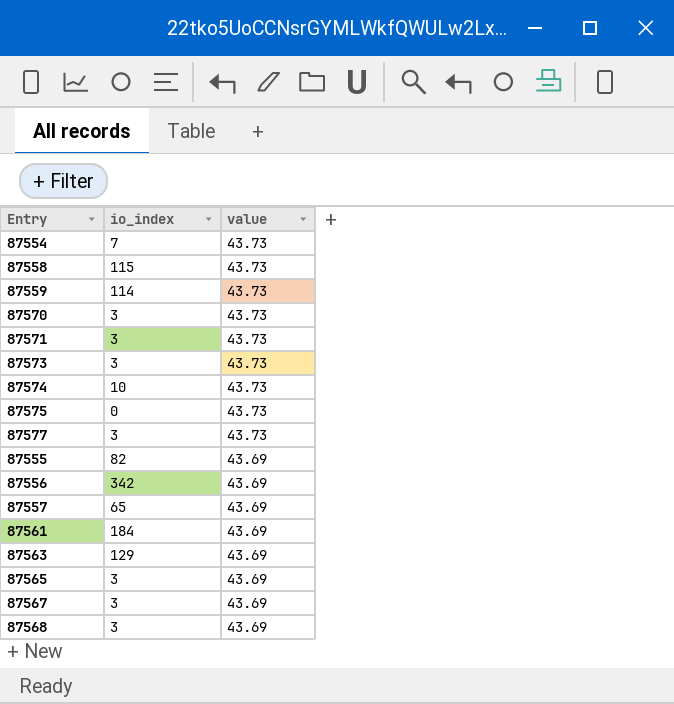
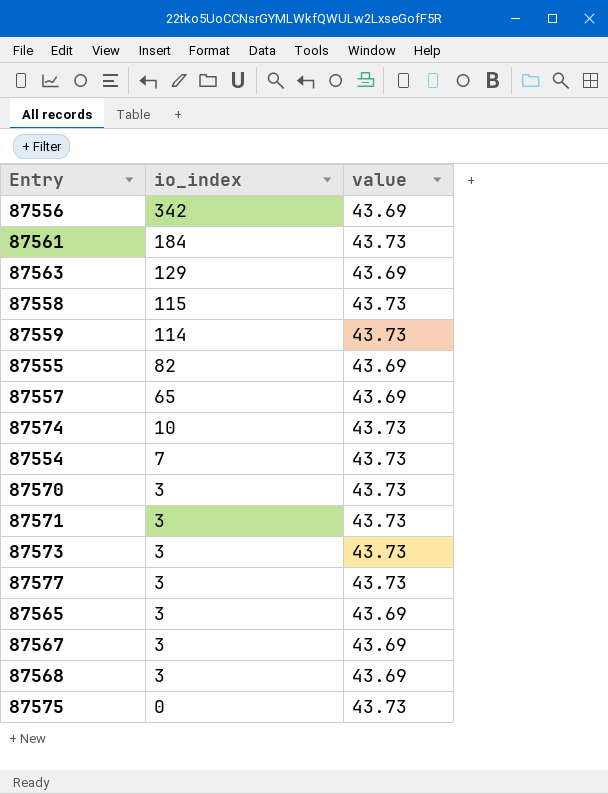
row order: value descending -> io_index descending
87561 | value: 43.69 -> 43.73

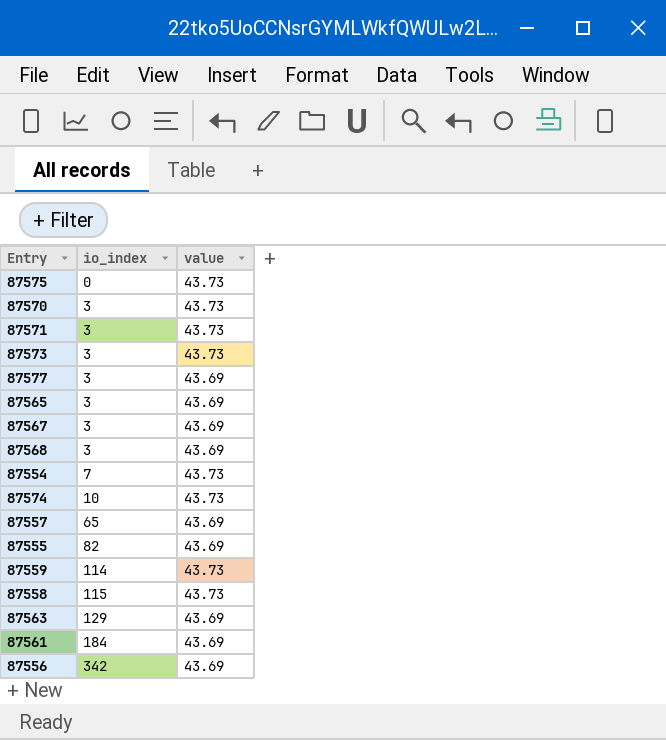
row order: io_index descending -> io_index ascending
87577 | value: 43.73 -> 43.69
87561 | value: 43.73 -> 43.69

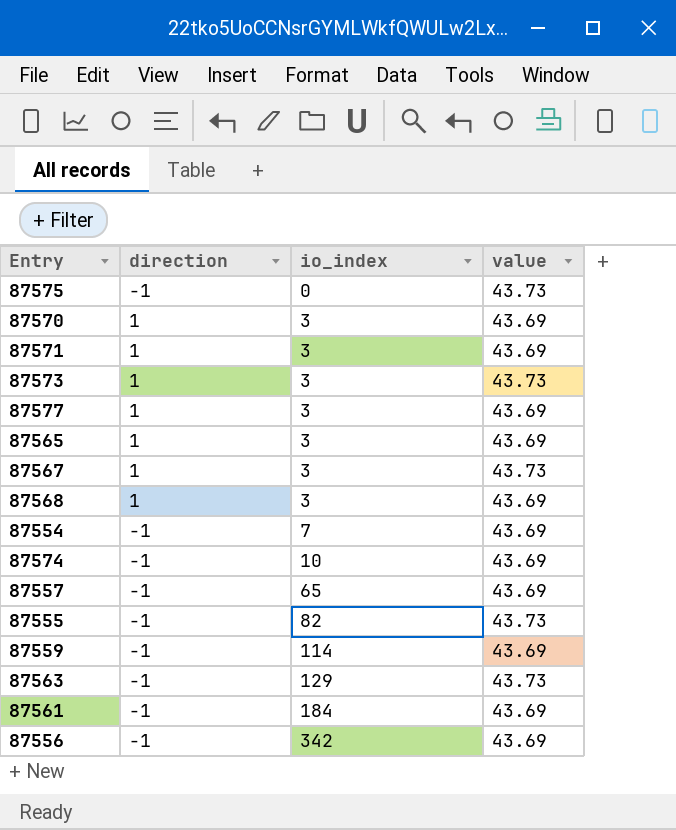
column direction | position: none -> 2
row 87558: 115 | 43.73 -> none
87570 | value: 43.73 -> 43.69
87571 | value: 43.73 -> 43.69
87567 | value: 43.69 -> 43.73
87554 | value: 43.73 -> 43.69
87574 | value: 43.73 -> 43.69
87555 | value: 43.69 -> 43.73
87559 | value: 43.73 -> 43.69
87563 | value: 43.69 -> 43.73

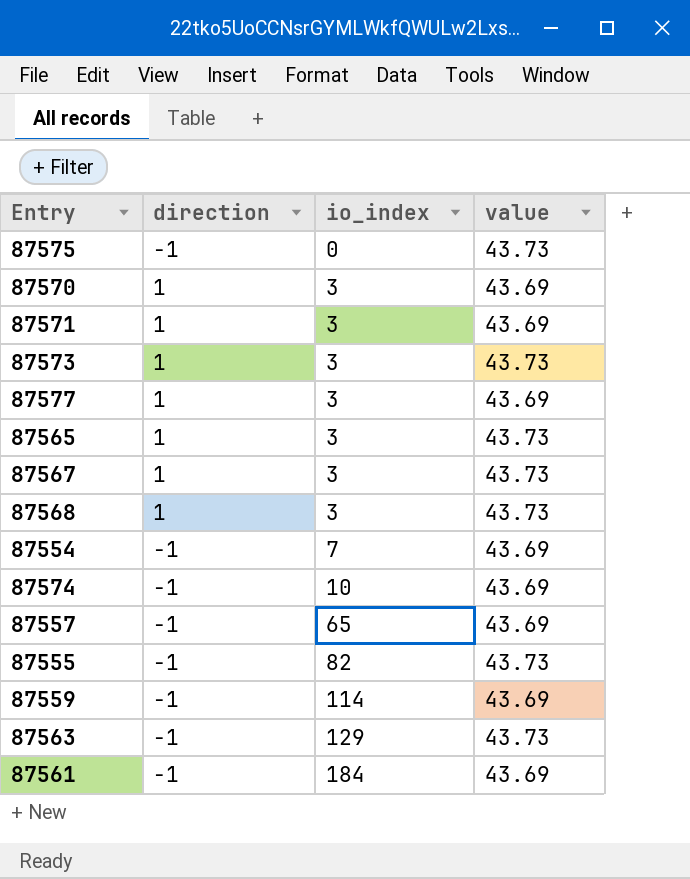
row 87556: -1 | 342 | 43.69 -> none
87565 | value: 43.69 -> 43.73
87568 | value: 43.69 -> 43.73

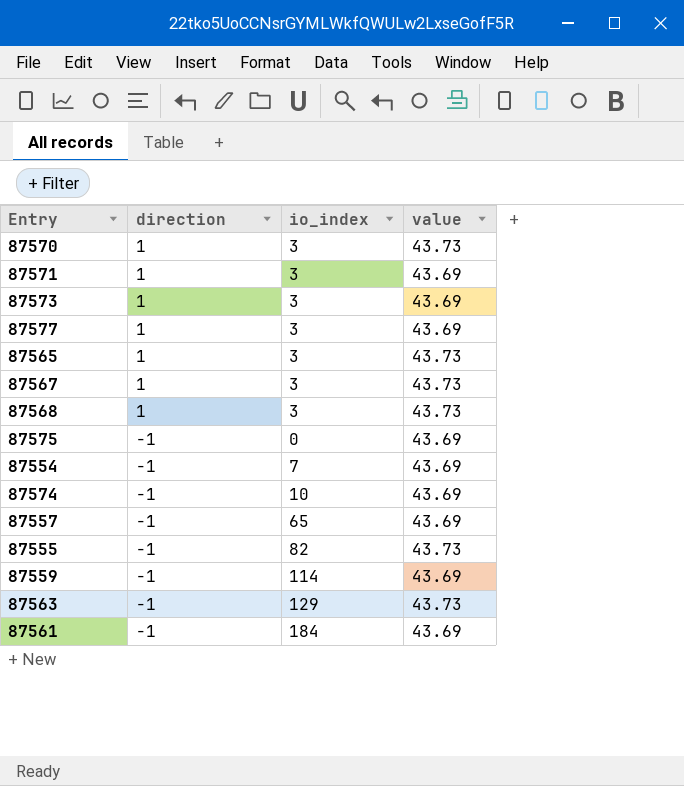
row order: io_index ascending -> direction descending
87570 | value: 43.69 -> 43.73
87573 | value: 43.73 -> 43.69
87575 | value: 43.73 -> 43.69

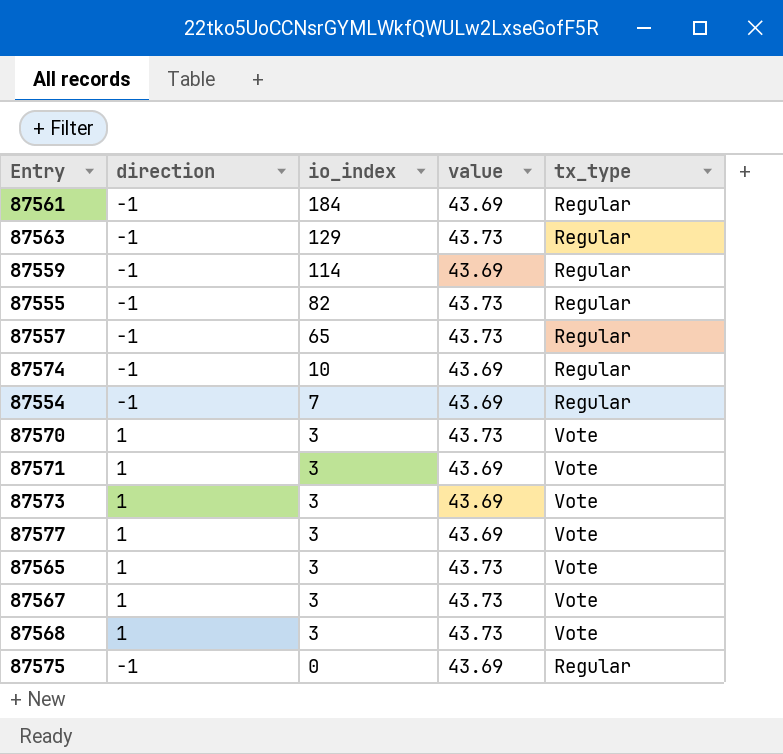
row order: direction descending -> io_index descending
column tx_type | position: none -> 5
87557 | value: 43.69 -> 43.73

